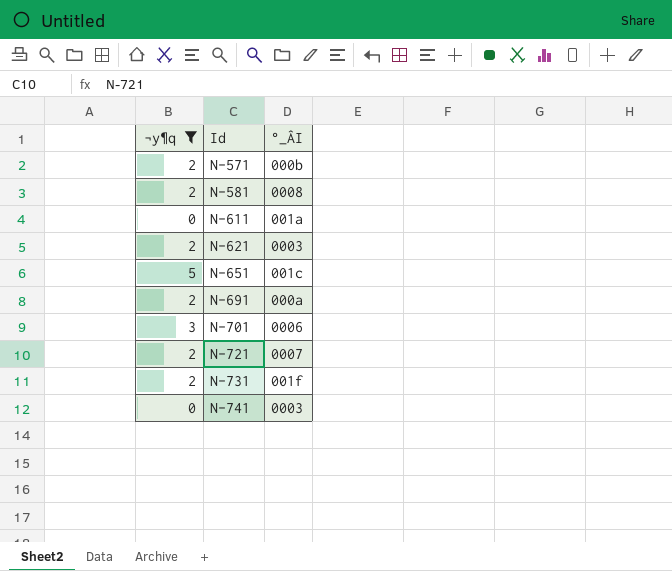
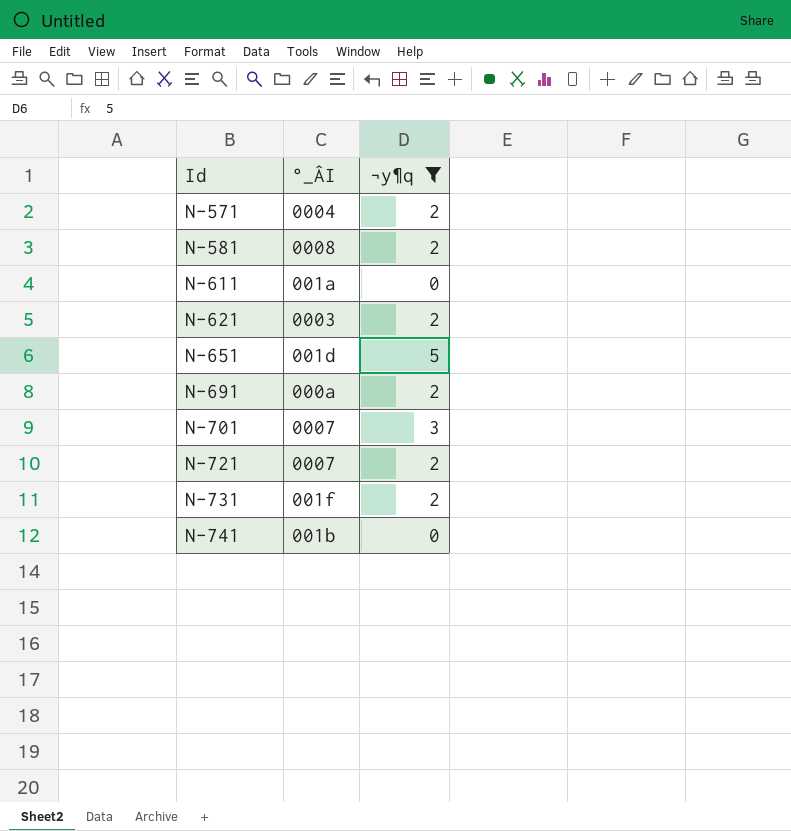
column ¬y¶q | position: 1 -> 3
N-571 | °_ÂI: 000b -> 0004
N-651 | °_ÂI: 001c -> 001d
N-701 | °_ÂI: 0006 -> 0007
N-741 | °_ÂI: 0003 -> 001b

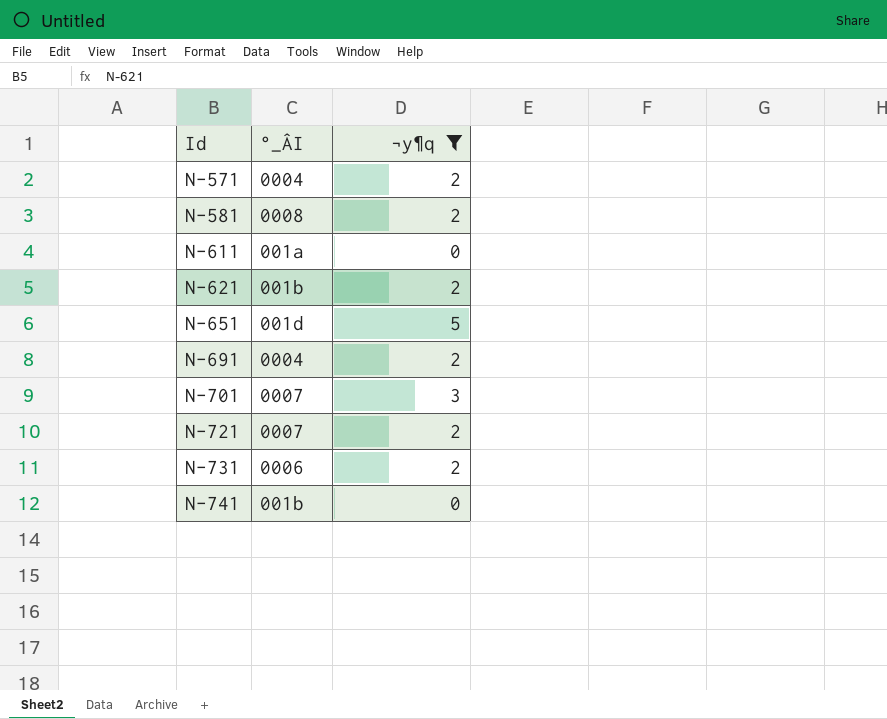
N-621 | °_ÂI: 0003 -> 001b
N-691 | °_ÂI: 000a -> 0004
N-731 | °_ÂI: 001f -> 0006

